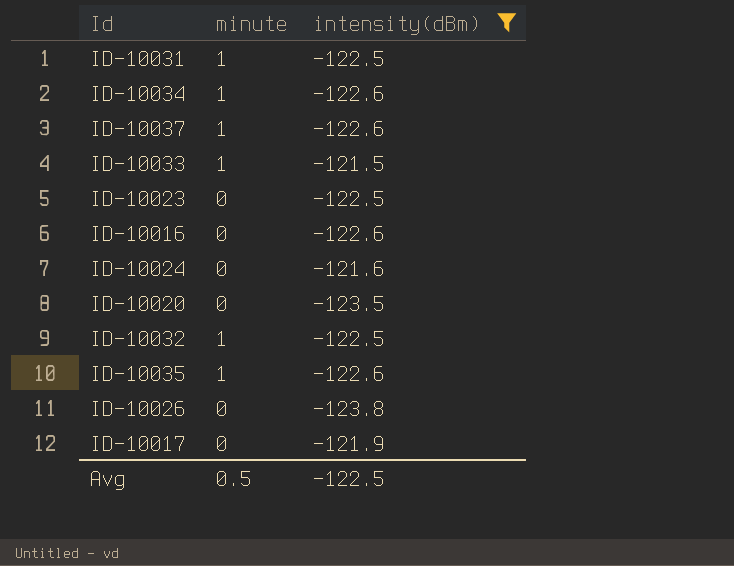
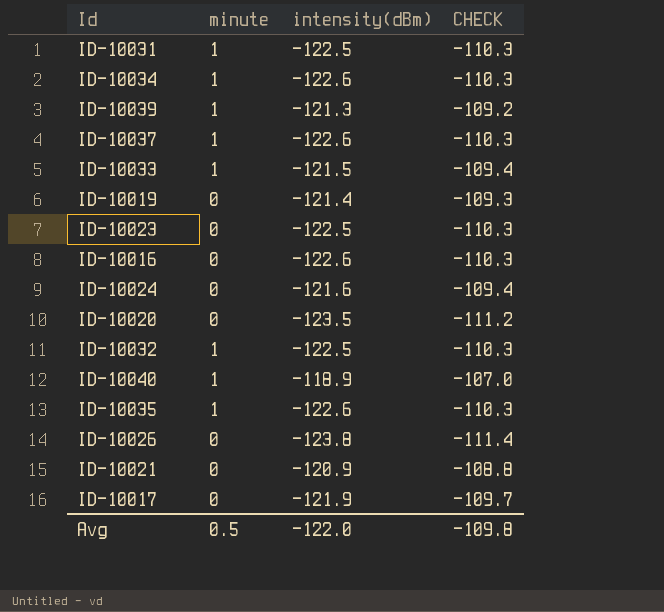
filter: intensity(dBm) <= -121.5 -> none
column CHECK | formula: none -> [intensity(dBm)] * 0.9
Avg | intensity(dBm): -122.5 -> -122.0

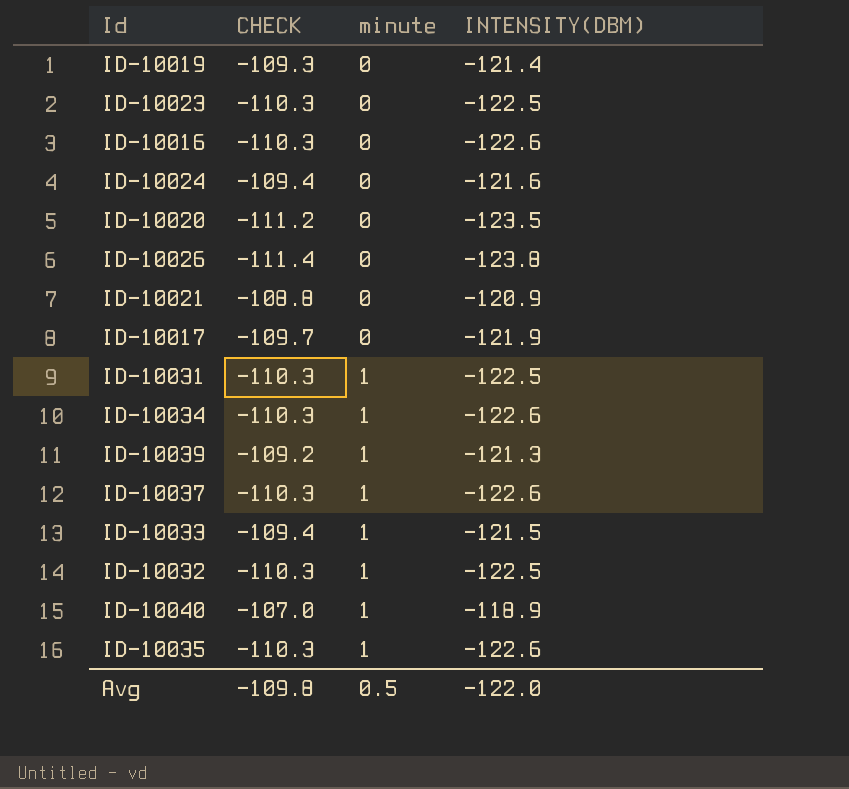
row order: none -> minute ascending
column CHECK | position: 4 -> 2
column name: intensity(dBm) -> INTENSITY(DBM)

